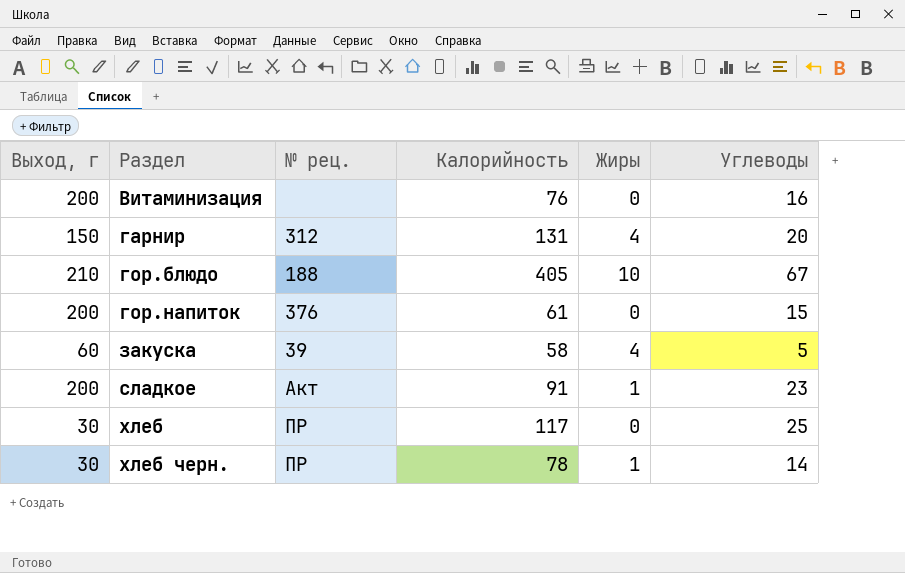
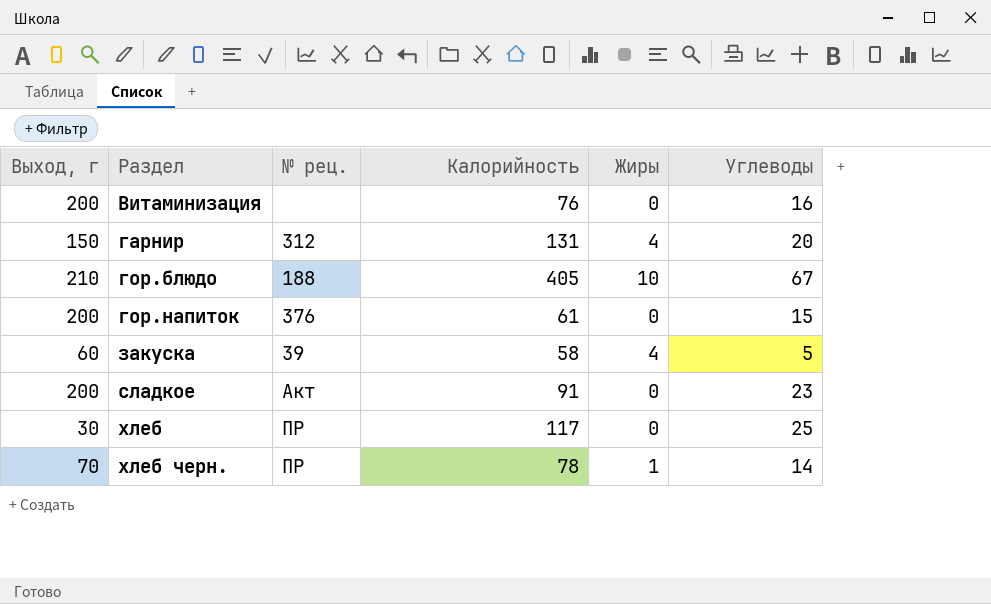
сладкое | Жиры: 1 -> 0
хлеб черн. | Выход, г: 30 -> 70

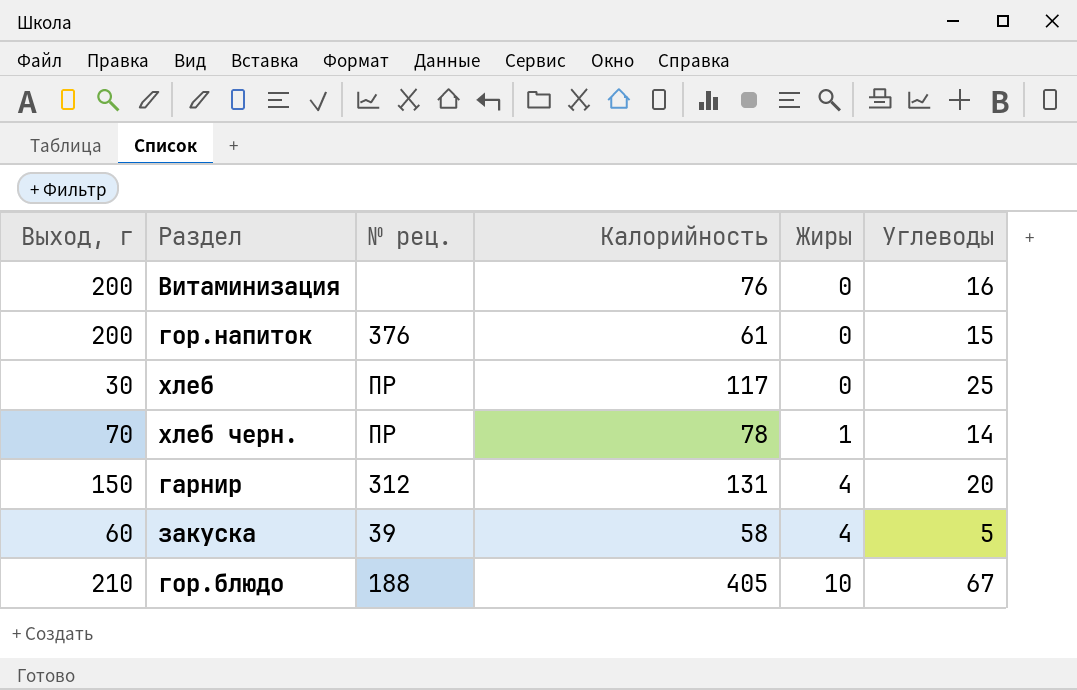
row order: Раздел ascending -> Жиры ascending
row сладкое: 200 | Акт | 91 | 0 | 23 -> none

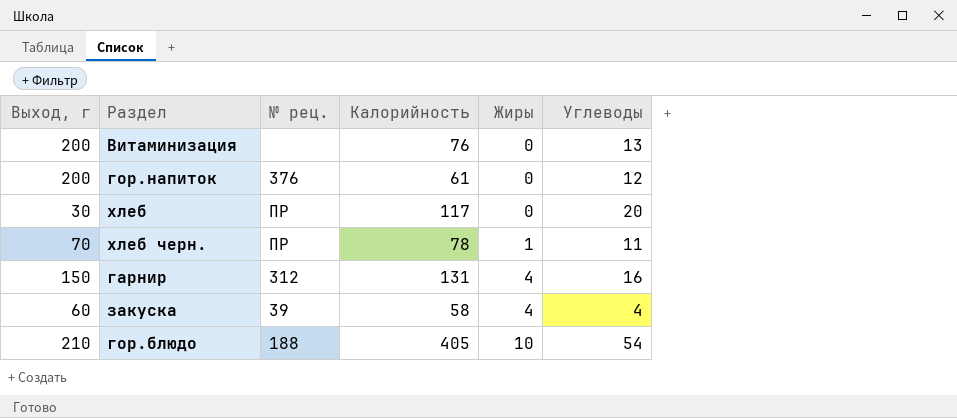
Витаминизация | Углеводы: 16 -> 13
гор.напиток | Углеводы: 15 -> 12
хлеб | Углеводы: 25 -> 20
хлеб черн. | Углеводы: 14 -> 11
гарнир | Углеводы: 20 -> 16
закуска | Углеводы: 5 -> 4
гор.блюдо | Углеводы: 67 -> 54

